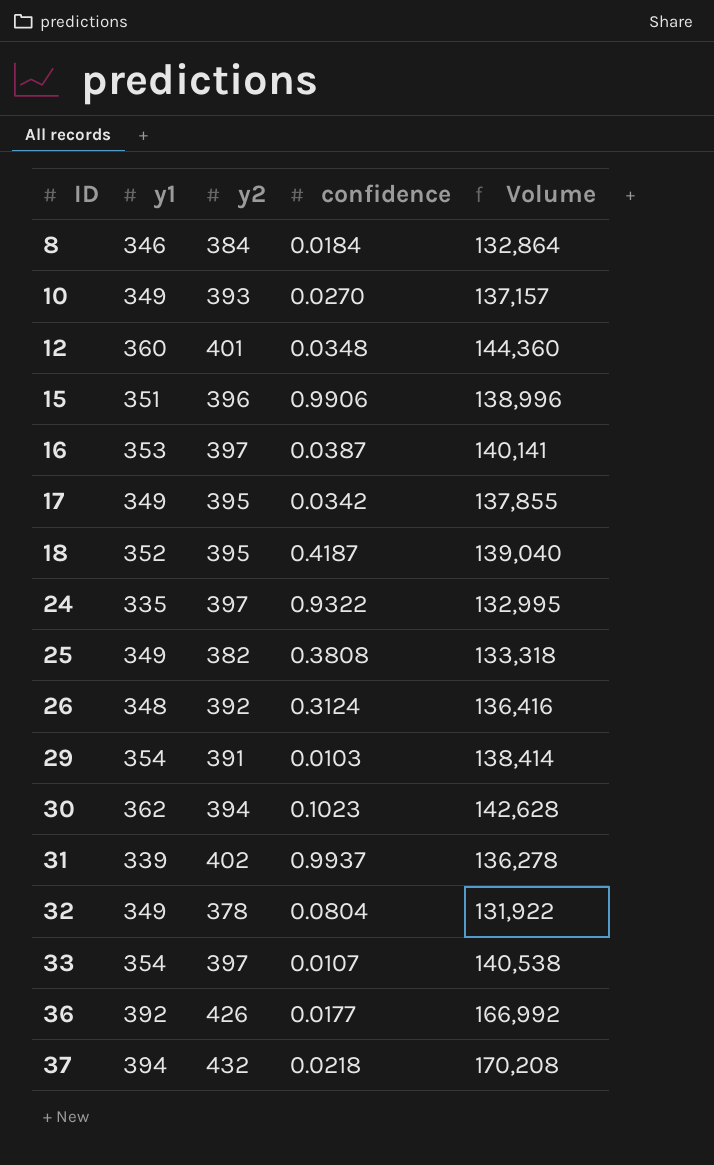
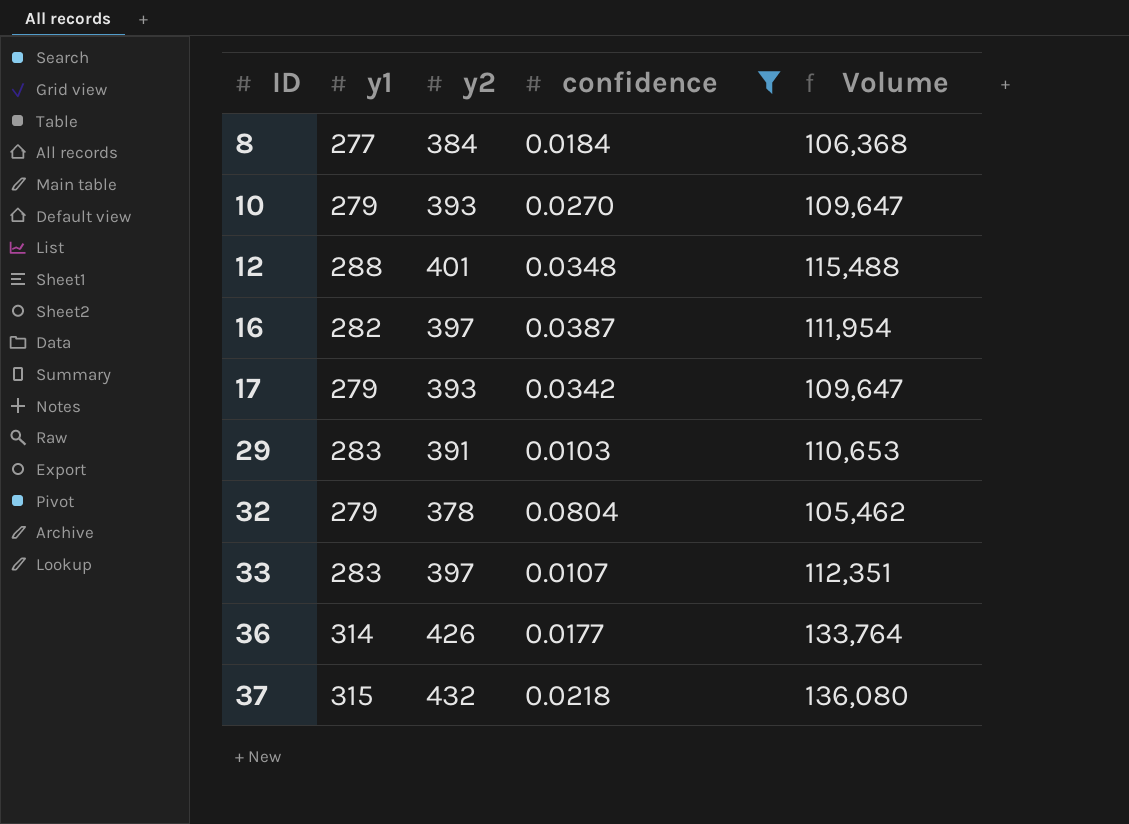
filter: none -> confidence <= 0.0804
8 | y1: 346 -> 277
8 | Volume: 132,864 -> 106,368
10 | y1: 349 -> 279
10 | Volume: 137,157 -> 109,647
12 | y1: 360 -> 288
12 | Volume: 144,360 -> 115,488
16 | y1: 353 -> 282
16 | Volume: 140,141 -> 111,954
17 | y1: 349 -> 279
17 | y2: 395 -> 393
17 | Volume: 137,855 -> 109,647
29 | y1: 354 -> 283
29 | Volume: 138,414 -> 110,653
32 | y1: 349 -> 279
32 | Volume: 131,922 -> 105,462
33 | y1: 354 -> 283
33 | Volume: 140,538 -> 112,351
36 | y1: 392 -> 314
36 | Volume: 166,992 -> 133,764
37 | y1: 394 -> 315
37 | Volume: 170,208 -> 136,080

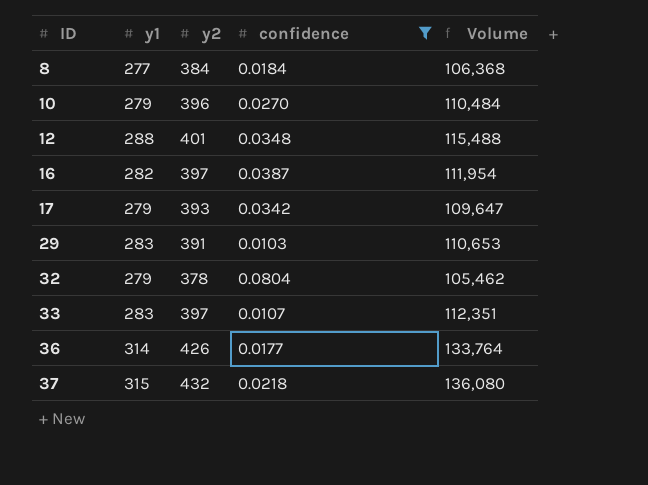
10 | y2: 393 -> 396
10 | Volume: 109,647 -> 110,484

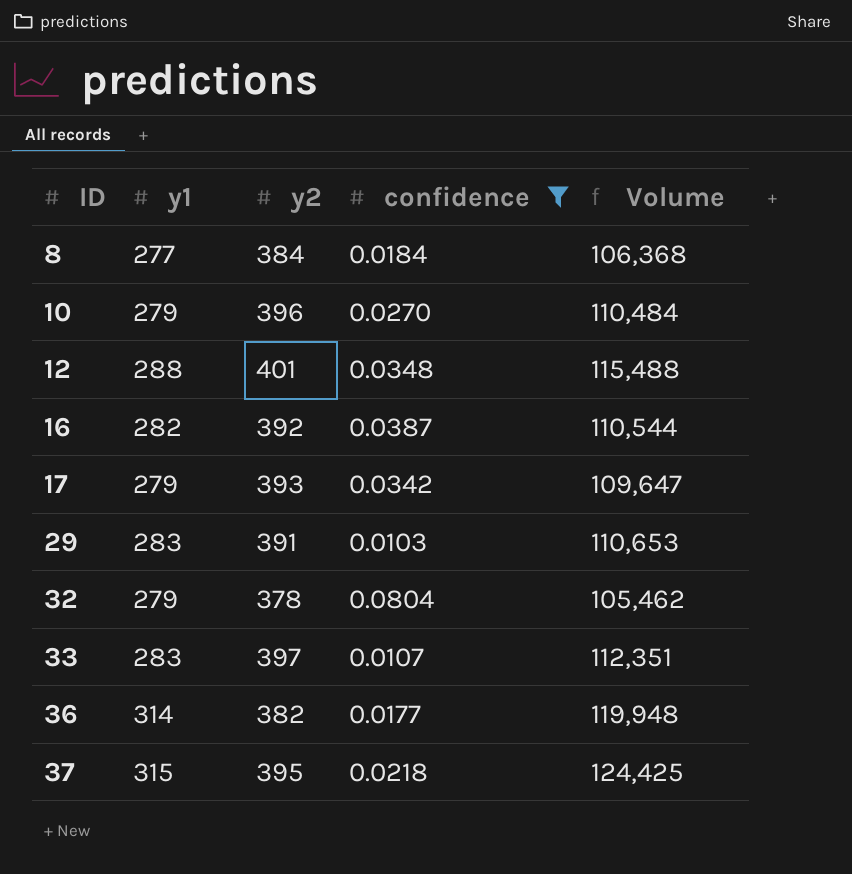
16 | y2: 397 -> 392
16 | Volume: 111,954 -> 110,544
36 | y2: 426 -> 382
36 | Volume: 133,764 -> 119,948
37 | y2: 432 -> 395
37 | Volume: 136,080 -> 124,425

